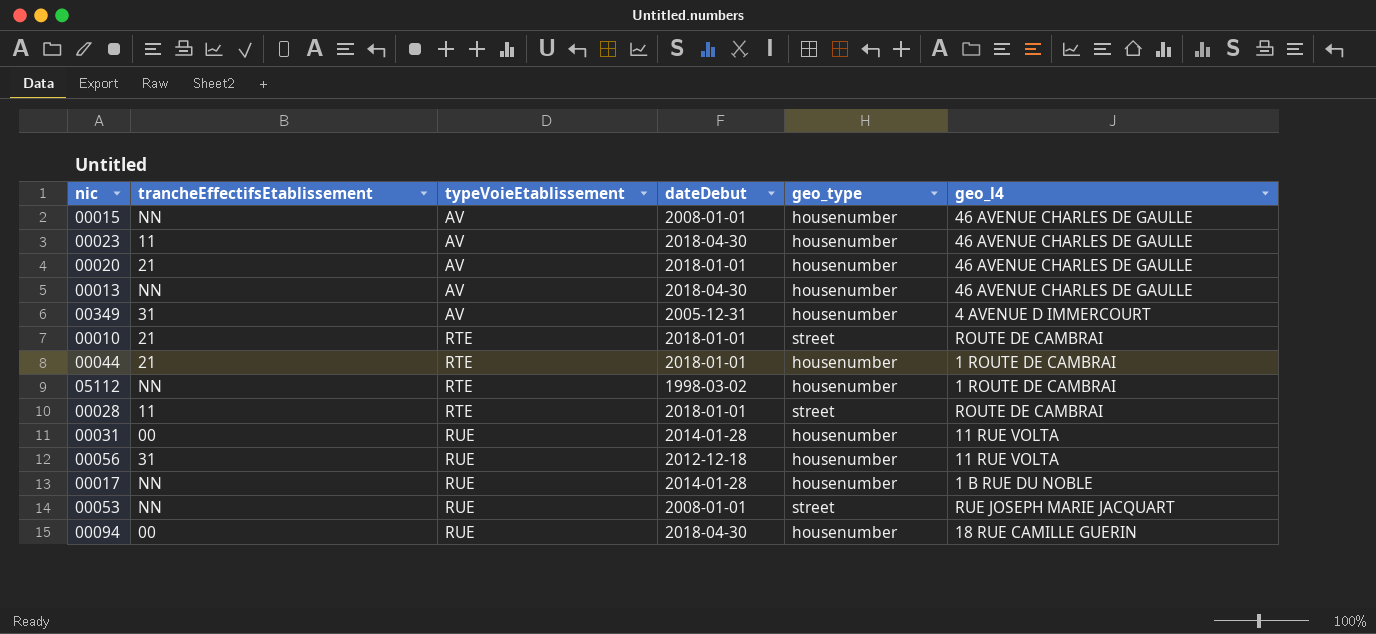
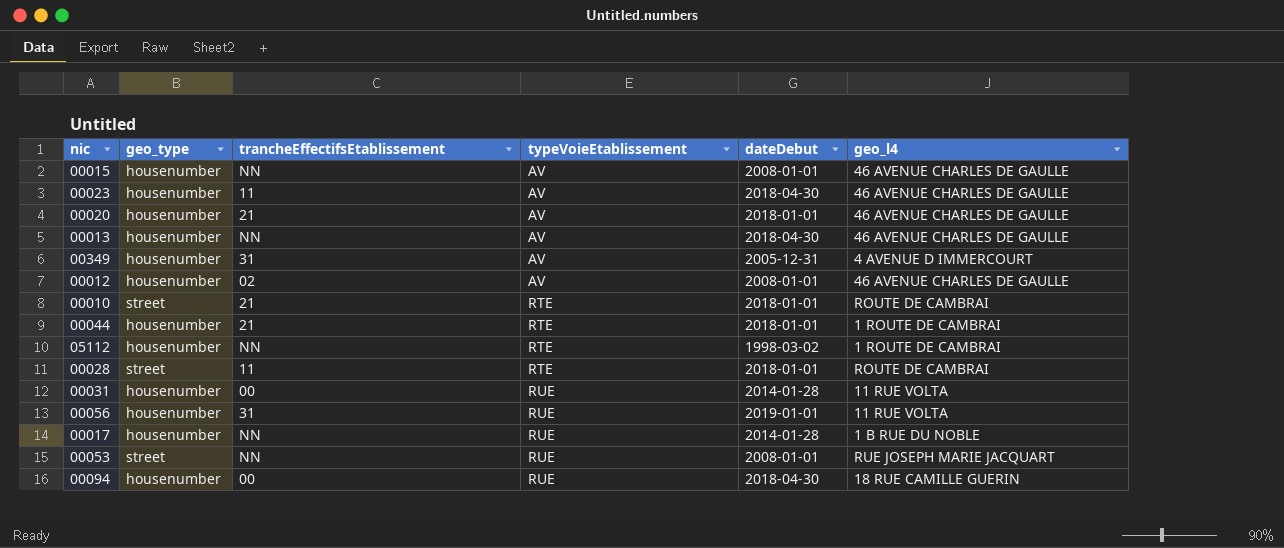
column geo_type | position: 5 -> 2
row 00012: none -> housenumber | 02 | AV | 2008-01-01 | 46 AVENUE CHARLES DE GAULLE
00056 | dateDebut: 2012-12-18 -> 2019-01-01

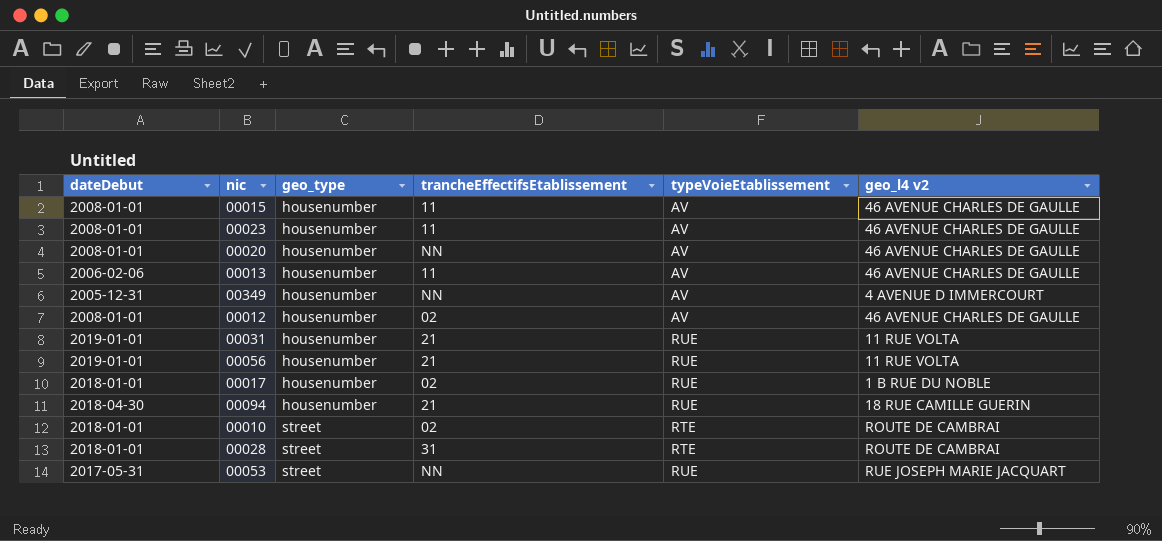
row order: typeVoieEtablissement ascending -> geo_type ascending
column dateDebut | position: 5 -> 1
column name: geo_l4 -> geo_l4 v2
row 00044: housenumber | 21 | RTE | 2018-01-01 | 1 ROUTE DE CAMBRAI -> none
row 05112: housenumber | NN | RTE | 1998-03-02 | 1 ROUTE DE CAMBRAI -> none
00015 | trancheEffectifsEtablissement: NN -> 11
00023 | dateDebut: 2018-04-30 -> 2008-01-01
00020 | dateDebut: 2018-01-01 -> 2008-01-01
00020 | trancheEffectifsEtablissement: 21 -> NN
00013 | dateDebut: 2018-04-30 -> 2006-02-06
00013 | trancheEffectifsEtablissement: NN -> 11
00349 | trancheEffectifsEtablissement: 31 -> NN
00031 | dateDebut: 2014-01-28 -> 2019-01-01
00031 | trancheEffectifsEtablissement: 00 -> 21
00056 | trancheEffectifsEtablissement: 31 -> 21
00017 | dateDebut: 2014-01-28 -> 2018-01-01
00017 | trancheEffectifsEtablissement: NN -> 02
00094 | trancheEffectifsEtablissement: 00 -> 21
00010 | trancheEffectifsEtablissement: 21 -> 02
00028 | trancheEffectifsEtablissement: 11 -> 31
00053 | dateDebut: 2008-01-01 -> 2017-05-31

